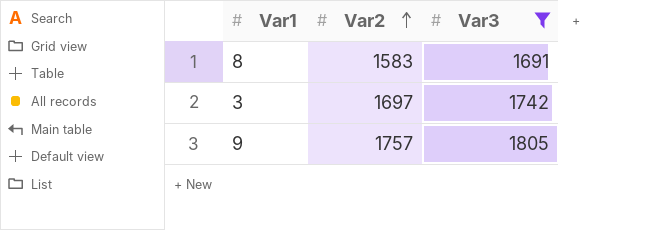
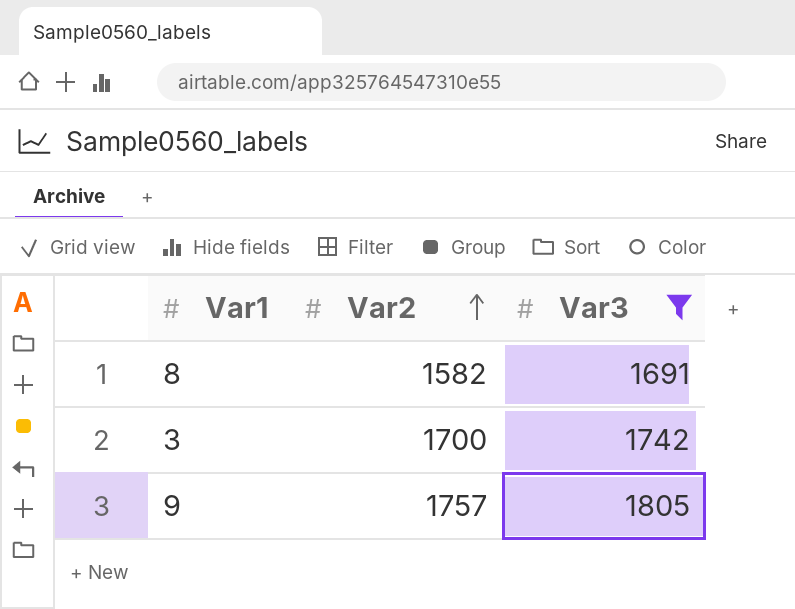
8 | Var2: 1583 -> 1582
3 | Var2: 1697 -> 1700

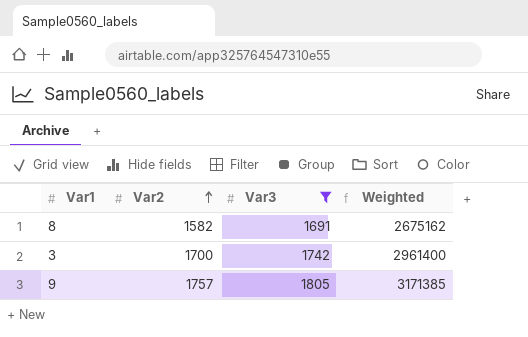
column Weighted | formula: none -> [Var2] * [Var3]

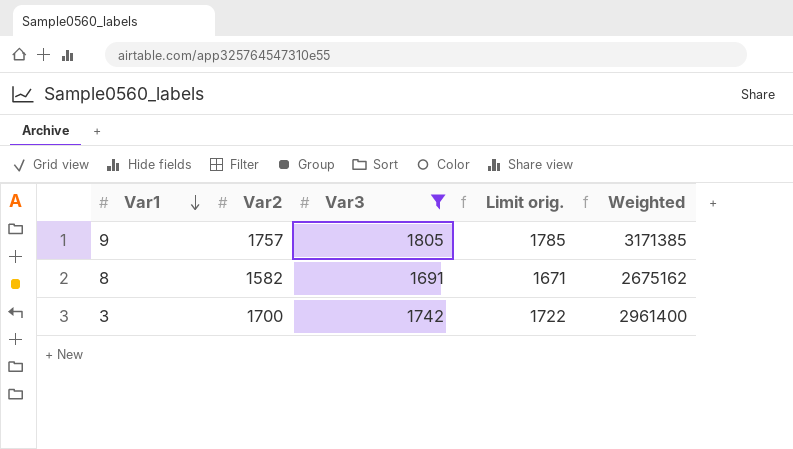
row order: Var2 ascending -> Var1 descending
column Limit orig. | formula: none -> [Var3] - 20

